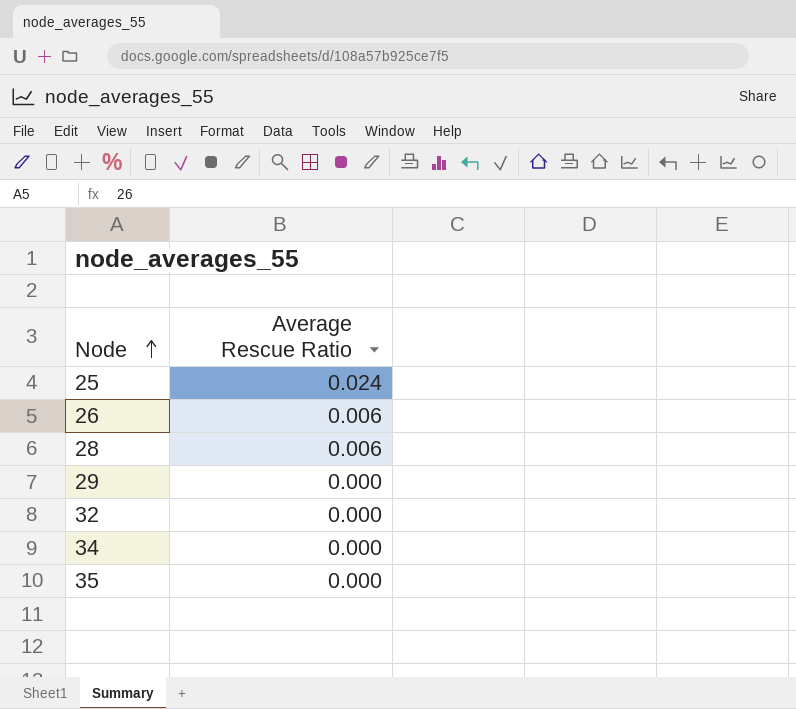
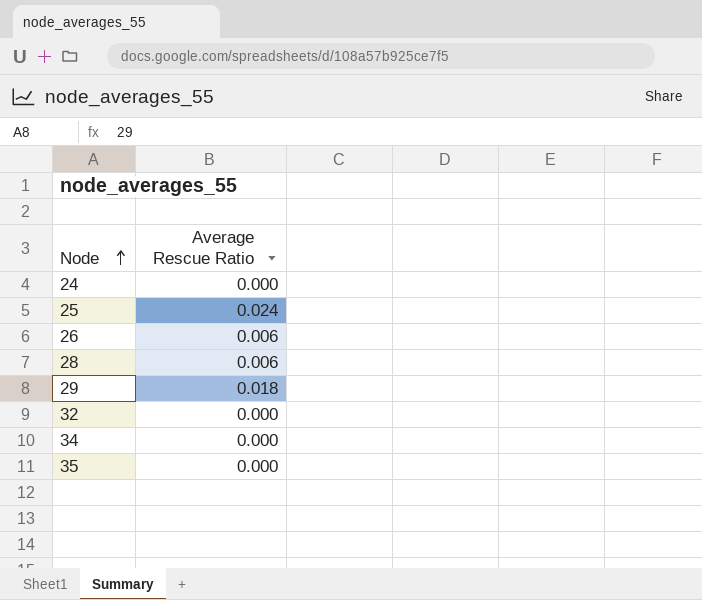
row 24: none -> 0.000
29 | Average Rescue Ratio: 0.000 -> 0.018

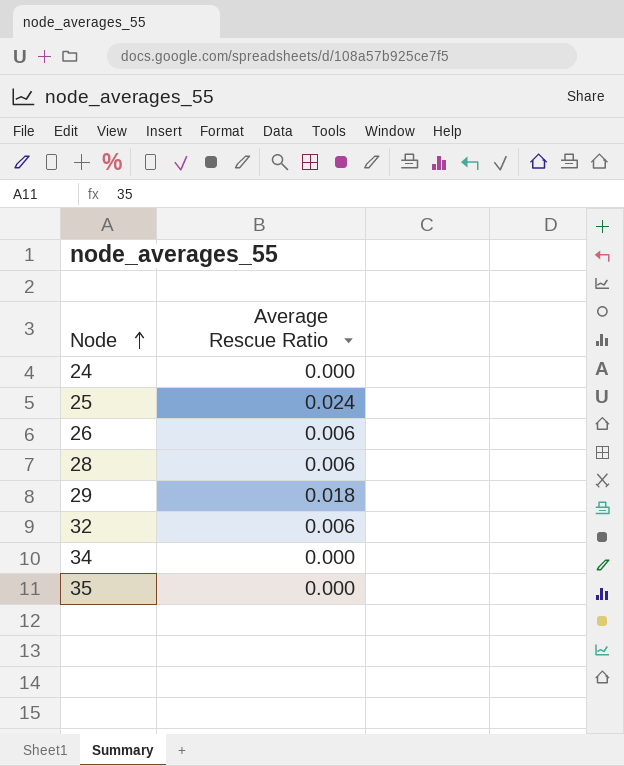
32 | Average Rescue Ratio: 0.000 -> 0.006

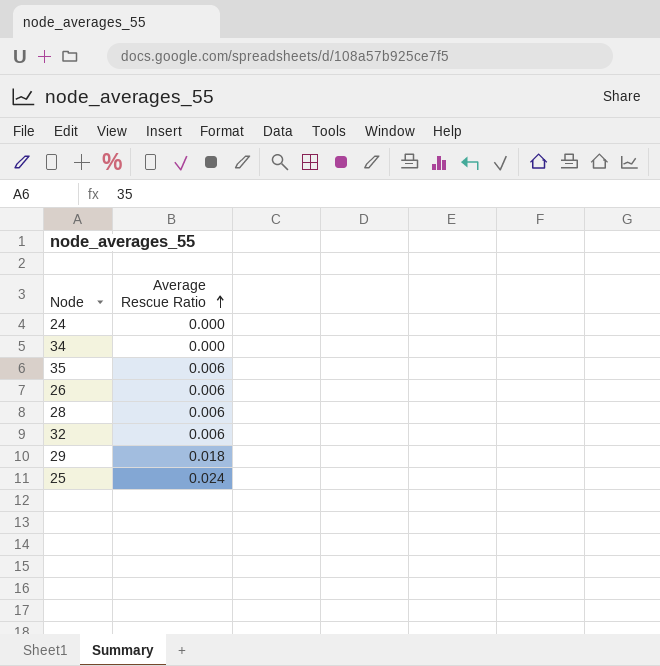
row order: Node ascending -> Average Rescue Ratio ascending
35 | Average Rescue Ratio: 0.000 -> 0.006

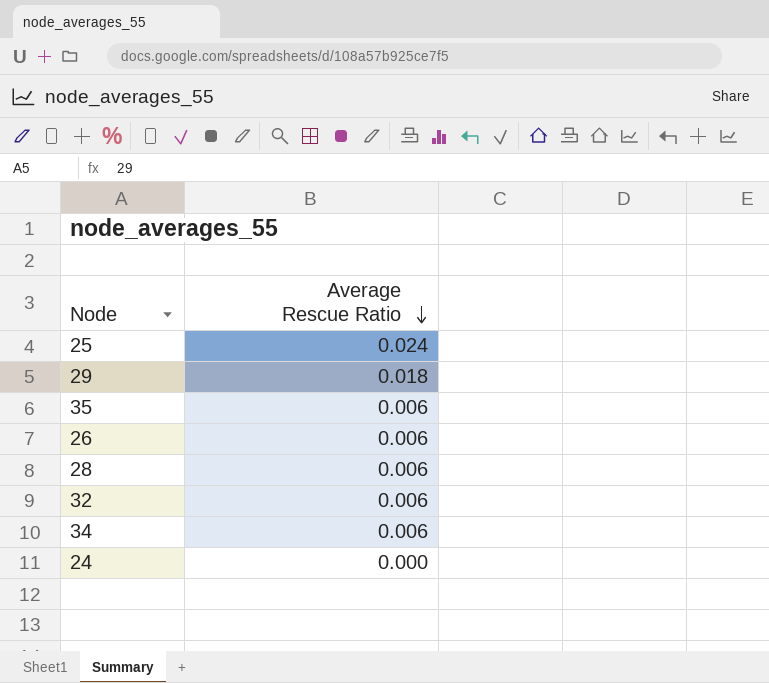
row order: Average Rescue Ratio ascending -> Average Rescue Ratio descending
34 | Average Rescue Ratio: 0.000 -> 0.006

